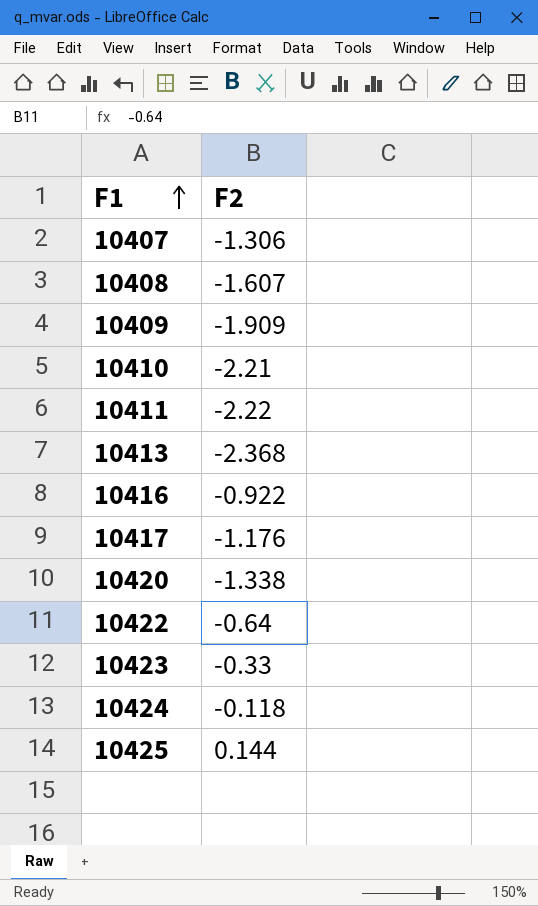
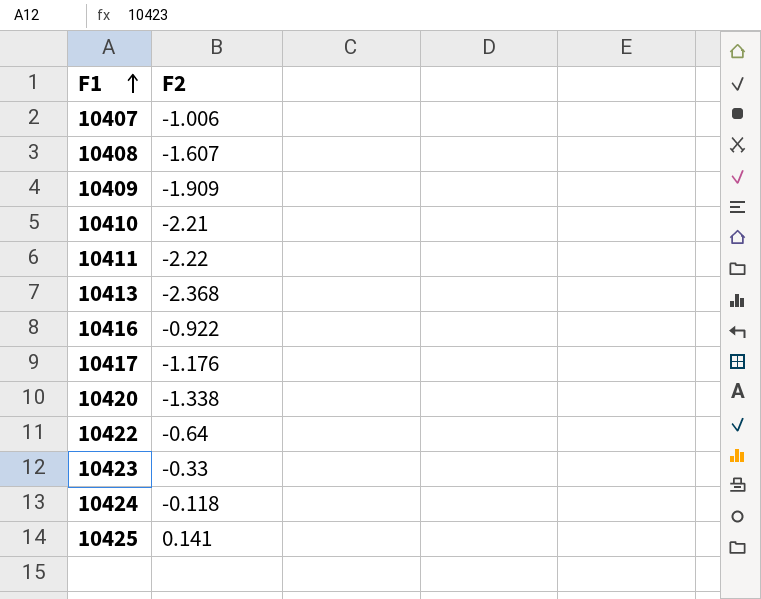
10407 | F2: -1.306 -> -1.006
10425 | F2: 0.144 -> 0.141

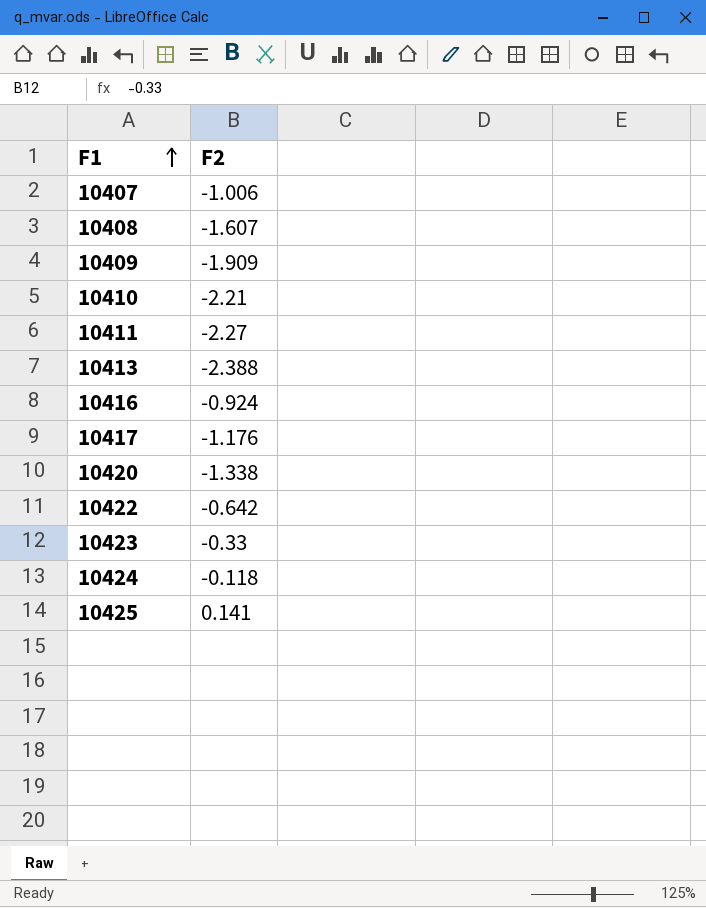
10411 | F2: -2.22 -> -2.27
10413 | F2: -2.368 -> -2.388
10416 | F2: -0.922 -> -0.924
10422 | F2: -0.64 -> -0.642

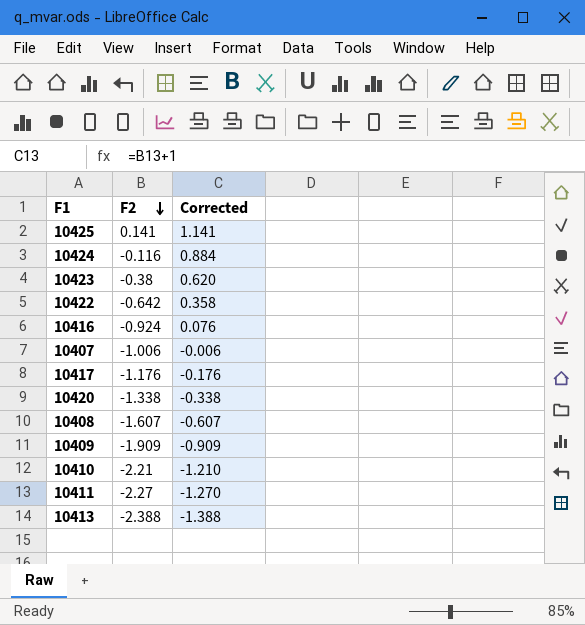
row order: F1 ascending -> F2 descending
column Corrected | formula: none -> [F2] + 1
10424 | F2: -0.118 -> -0.116
10423 | F2: -0.33 -> -0.38

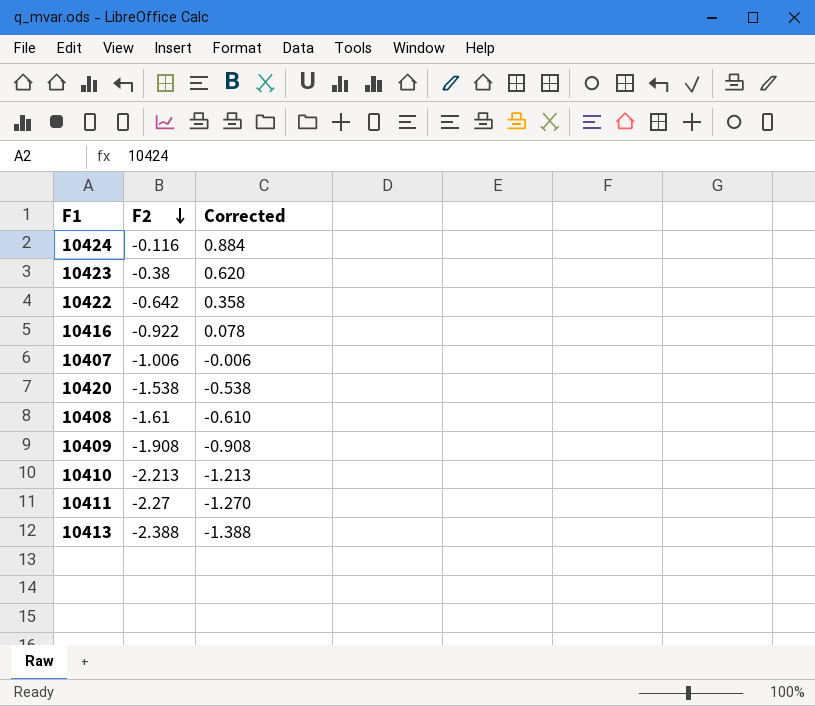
row 10425: 0.141 | 1.141 -> none
row 10417: -1.176 | -0.176 -> none
10416 | F2: -0.924 -> -0.922
10416 | Corrected: 0.076 -> 0.078
10420 | F2: -1.338 -> -1.538
10420 | Corrected: -0.338 -> -0.538
10408 | F2: -1.607 -> -1.61
10408 | Corrected: -0.607 -> -0.610
10409 | F2: -1.909 -> -1.908
10409 | Corrected: -0.909 -> -0.908
10410 | F2: -2.21 -> -2.213
10410 | Corrected: -1.210 -> -1.213

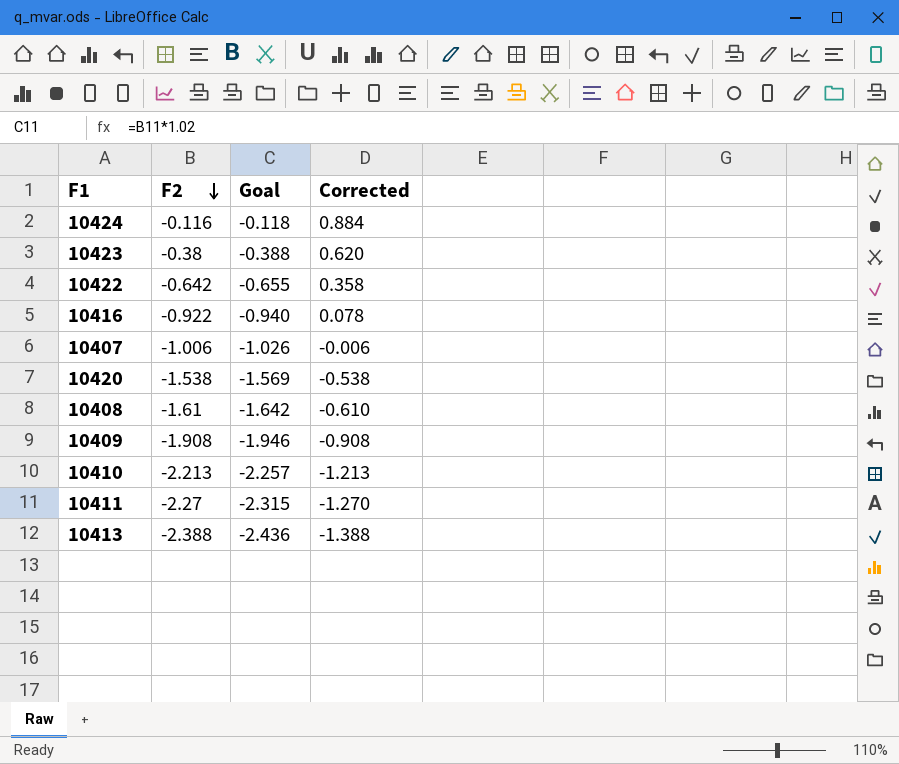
column Goal | formula: none -> [F2] * 1.02

